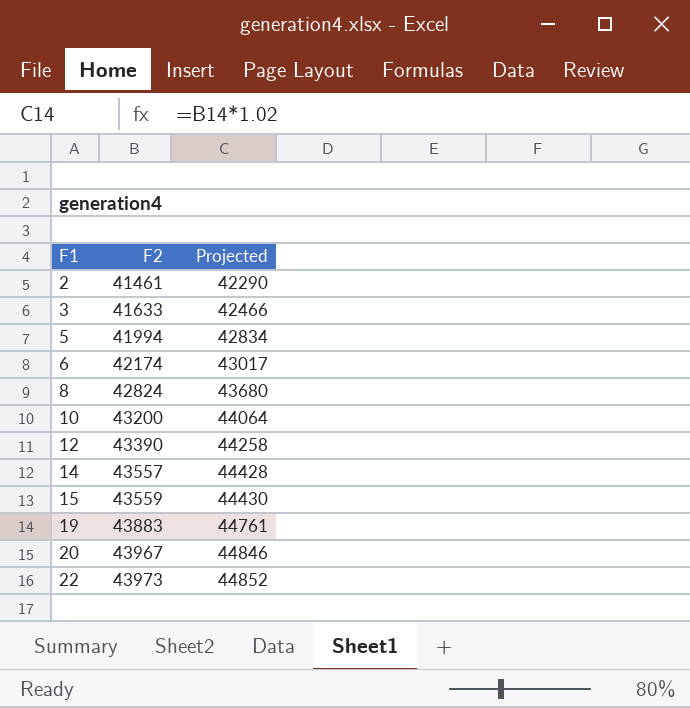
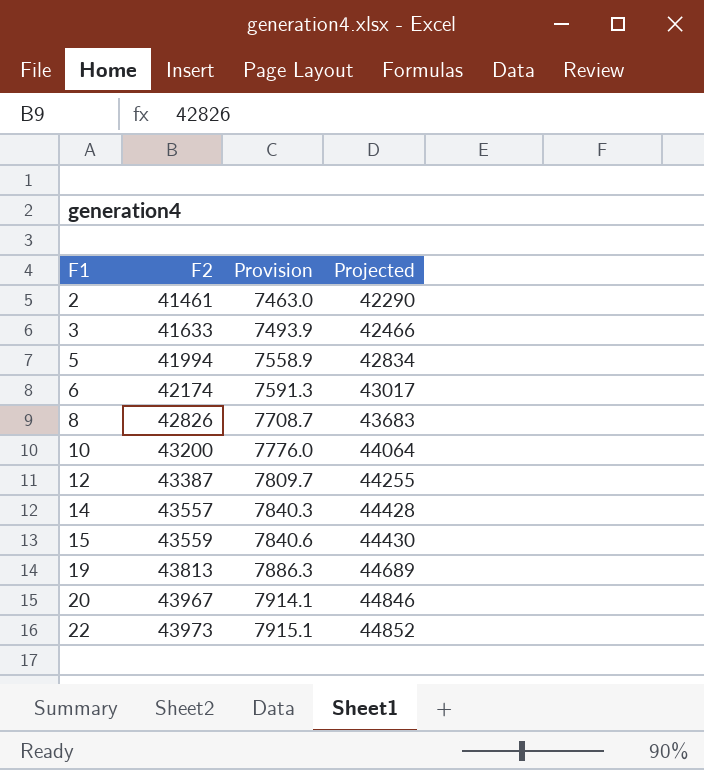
column Provision | formula: none -> [F2] * 0.18
8 | F2: 42824 -> 42826
8 | Projected: 43680 -> 43683
12 | F2: 43390 -> 43387
12 | Projected: 44258 -> 44255
19 | F2: 43883 -> 43813
19 | Projected: 44761 -> 44689

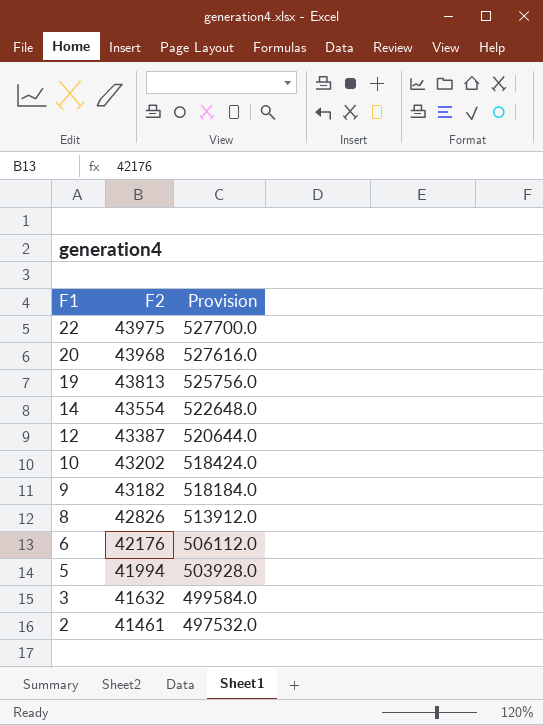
row order: F1 ascending -> F1 descending
column Projected | formula: [F2] * 1.02 -> none
column Provision | formula: [F2] * 0.18 -> [F2] * 12
row 15: 43559 | 7840.6 | 44430 -> none
22 | F2: 43973 -> 43975
20 | F2: 43967 -> 43968
14 | F2: 43557 -> 43554
10 | F2: 43200 -> 43202
row 9: none -> 43182 | 518184.0
6 | F2: 42174 -> 42176
3 | F2: 41633 -> 41632

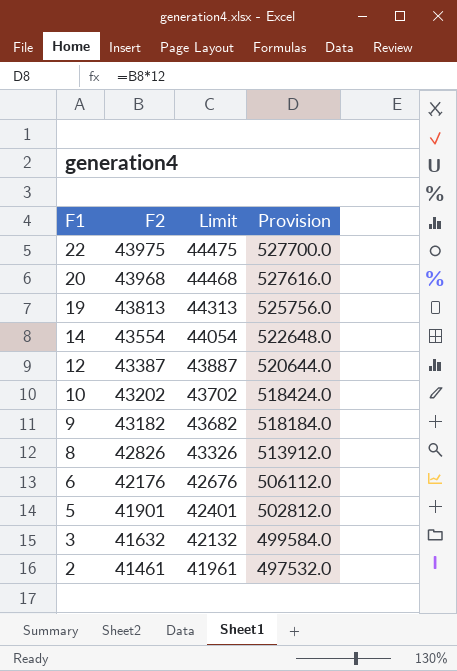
column Limit | formula: none -> [F2] + 500
5 | F2: 41994 -> 41901
5 | Provision: 503928.0 -> 502812.0

